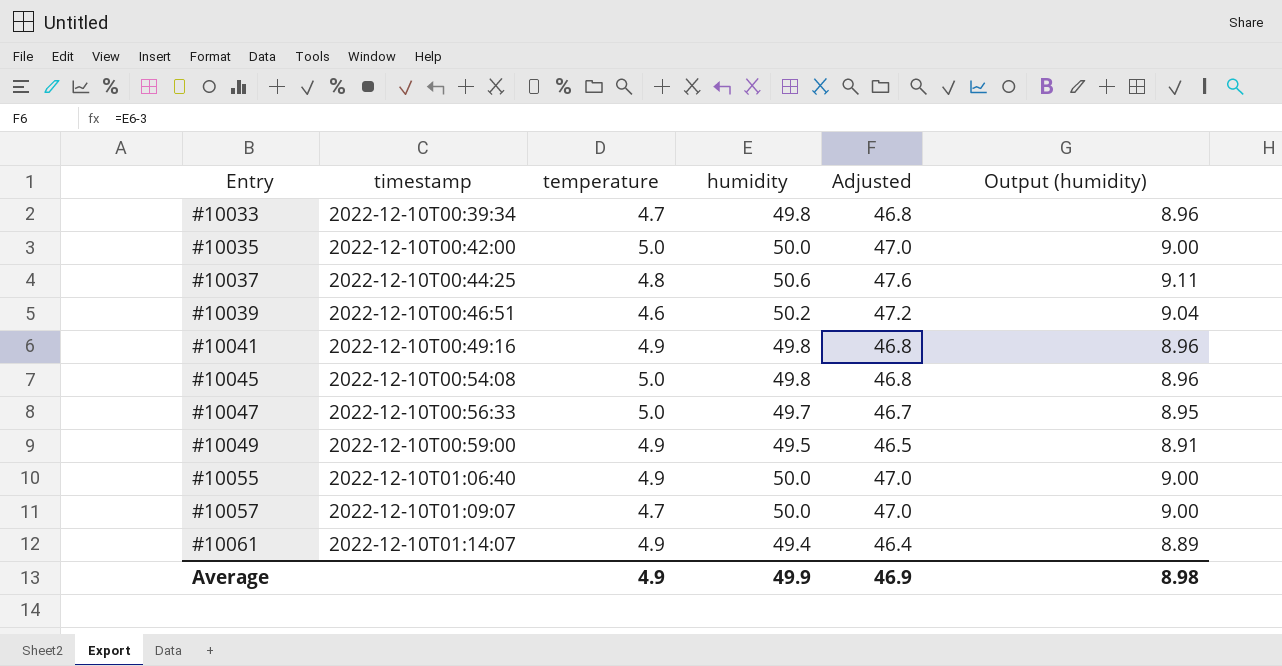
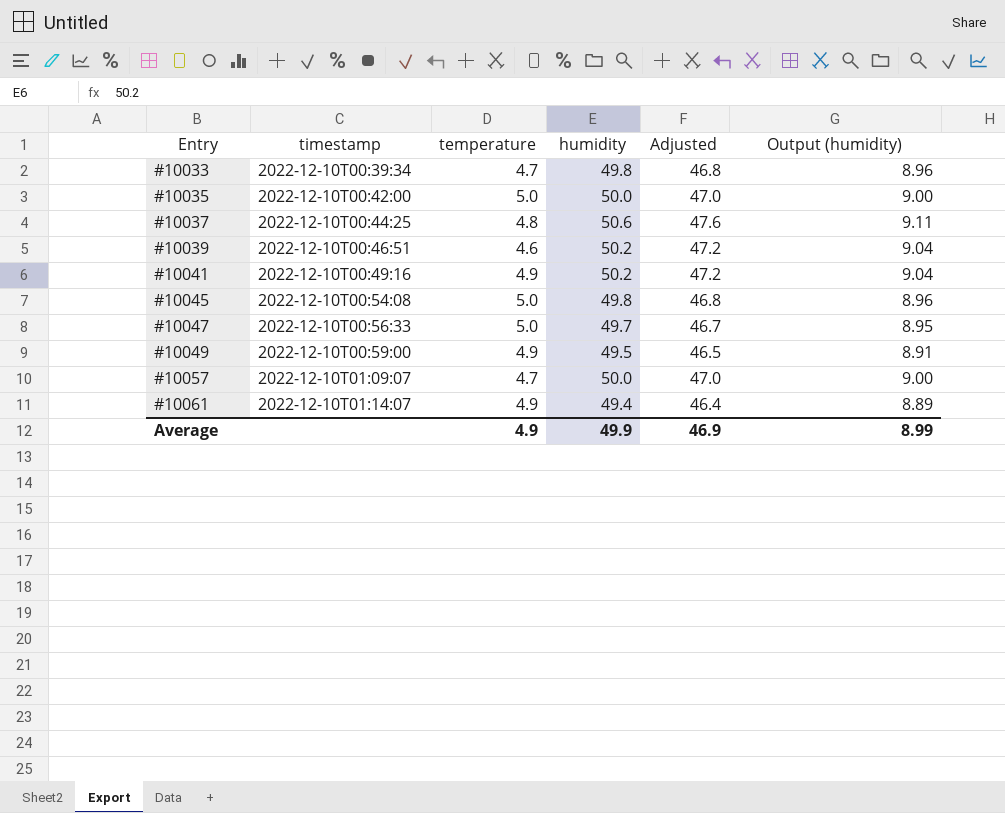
row #10055: 2022-12-10T01:06:40 | 4.9 | 50.0 | 47.0 | 9.00 -> none
#10041 | humidity: 49.8 -> 50.2
#10041 | Adjusted: 46.8 -> 47.2
#10041 | Output (humidity): 8.96 -> 9.04
Average | Output (humidity): 8.98 -> 8.99

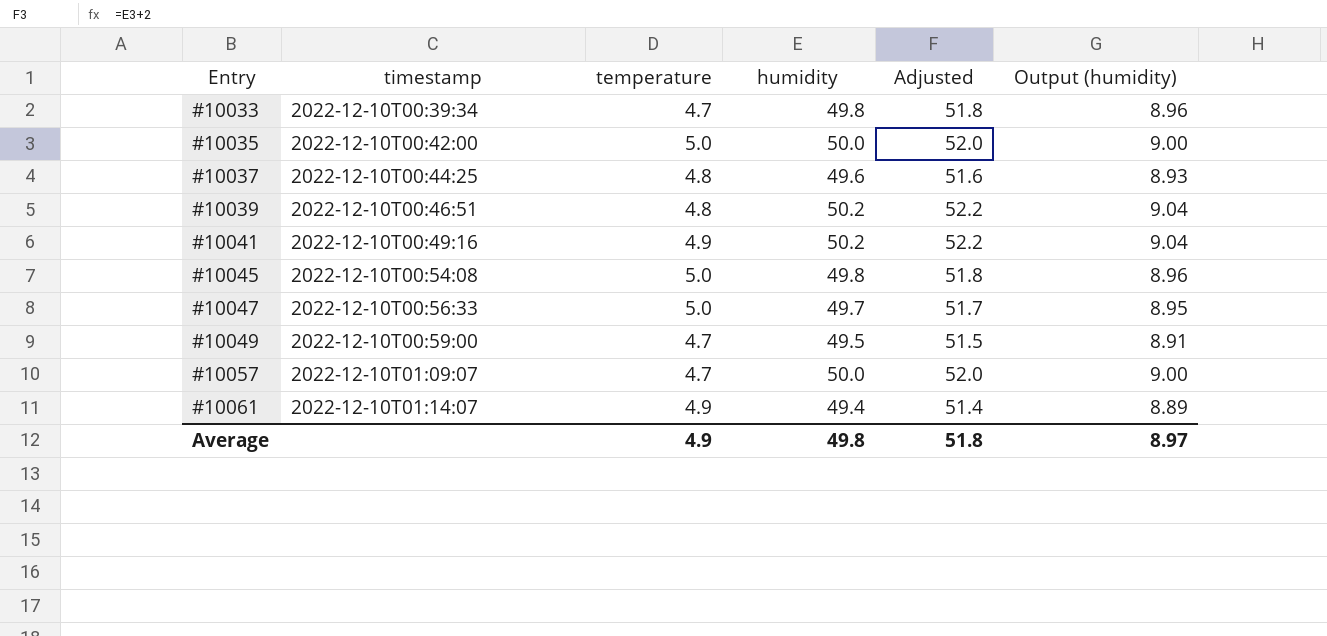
column Adjusted | formula: [humidity] - 3 -> [humidity] + 2
#10037 | humidity: 50.6 -> 49.6
#10037 | Output (humidity): 9.11 -> 8.93
#10039 | temperature: 4.6 -> 4.8
#10049 | temperature: 4.9 -> 4.7
Average | humidity: 49.9 -> 49.8
Average | Adjusted: 46.9 -> 51.8
Average | Output (humidity): 8.99 -> 8.97

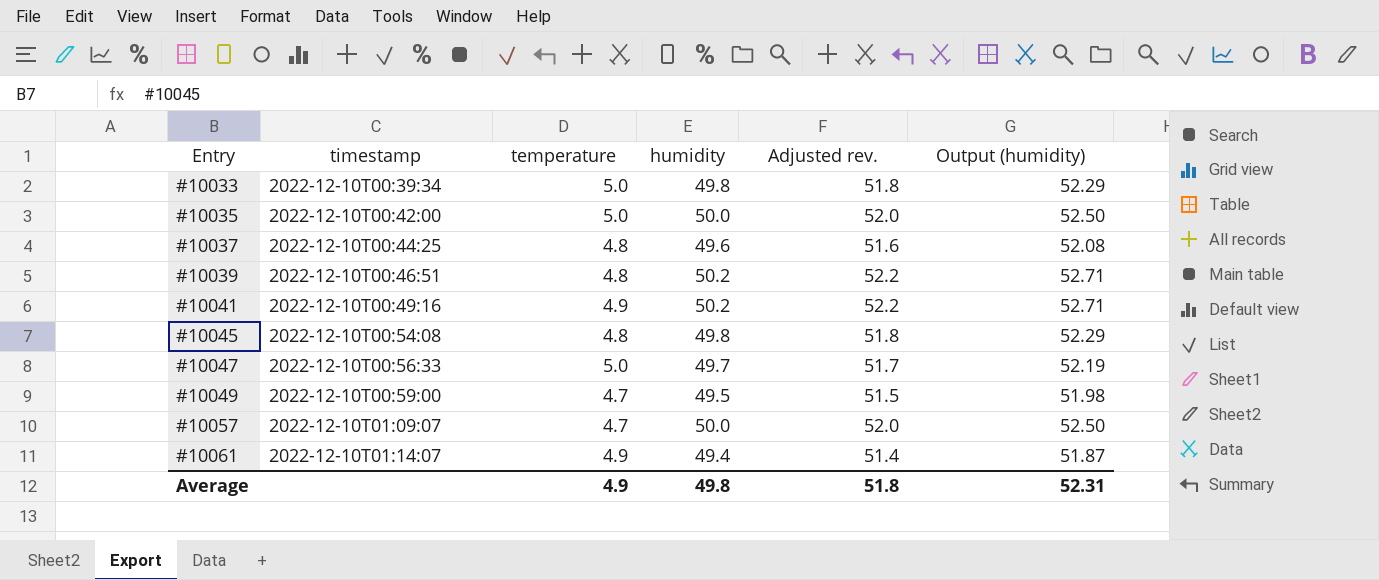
column name: Adjusted -> Adjusted rev.
column Output (humidity) | formula: [humidity] * 0.18 -> [humidity] * 1.05
#10033 | temperature: 4.7 -> 5.0
#10045 | temperature: 5.0 -> 4.8
Average | Output (humidity): 8.97 -> 52.31

